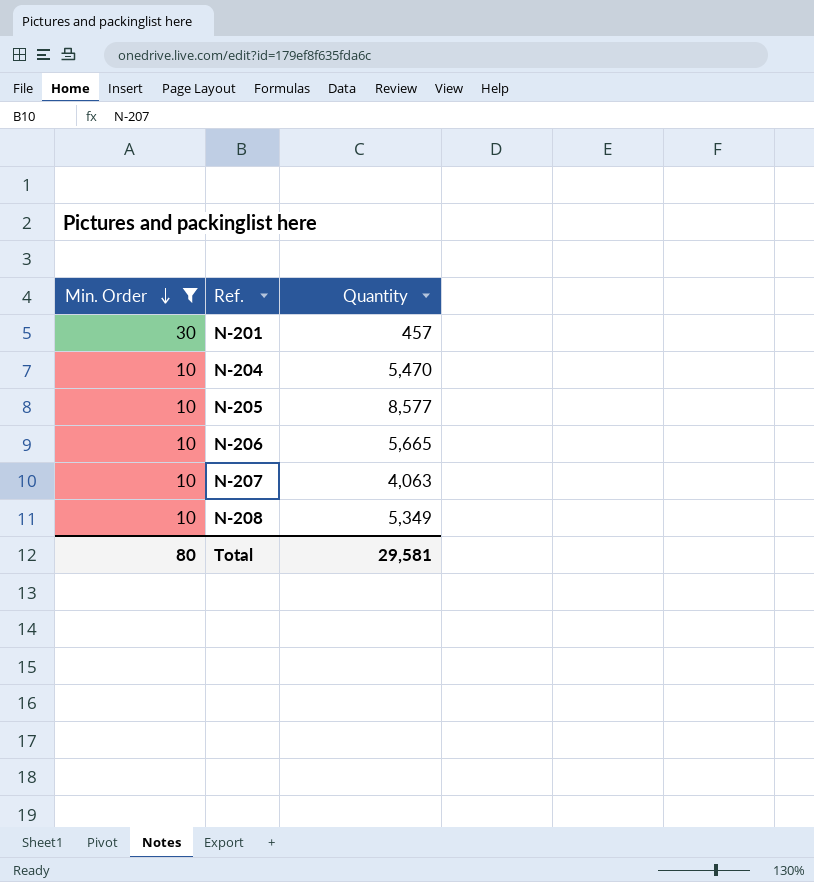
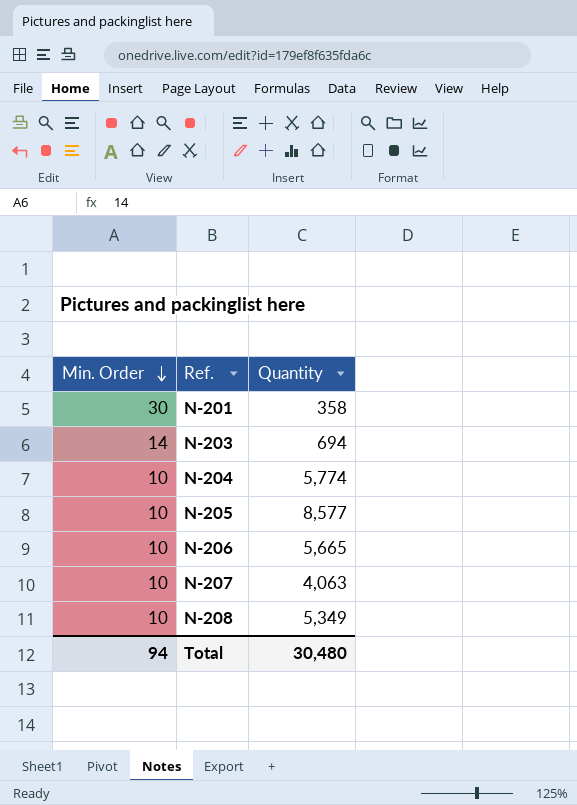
filter: Min. Order != 14 -> none
N-201 | Quantity: 457 -> 358
N-204 | Quantity: 5,470 -> 5,774
Total | Min. Order: 80 -> 94
Total | Quantity: 29,581 -> 30,480

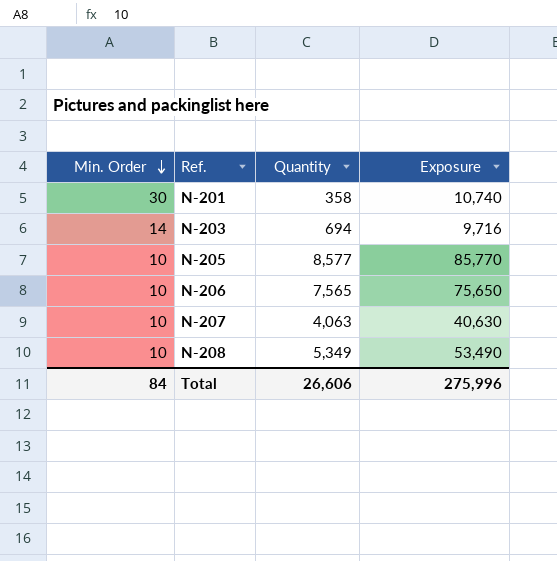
column Exposure | formula: none -> [Min. Order] * [Quantity]
row N-204: 10 | 5,774 -> none
N-206 | Quantity: 5,665 -> 7,565
Total | Min. Order: 94 -> 84
Total | Quantity: 30,480 -> 26,606

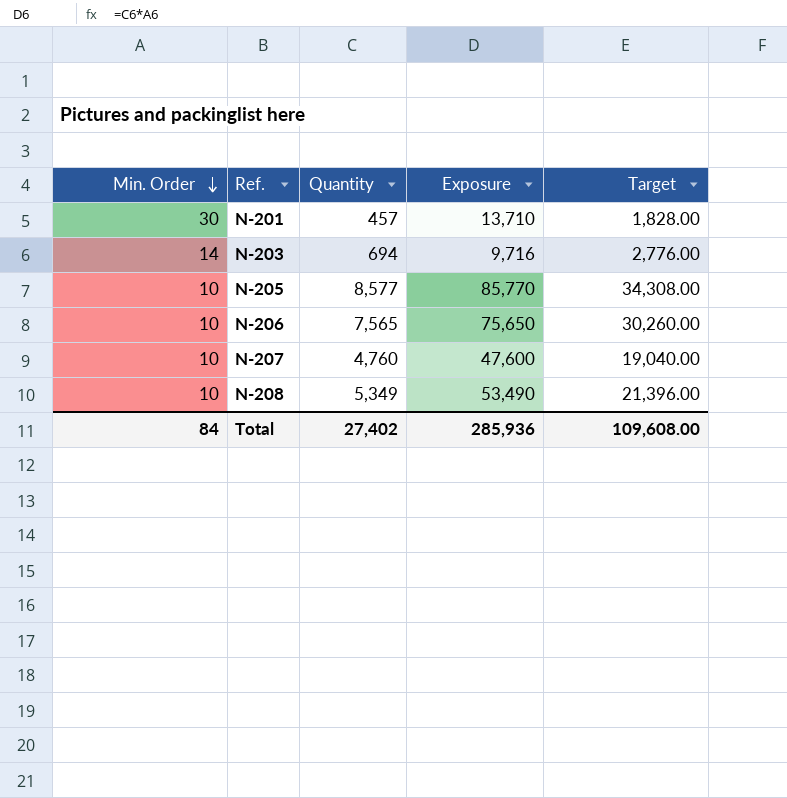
column Target | formula: none -> [Quantity] * 4
N-201 | Quantity: 358 -> 457
N-201 | Exposure: 10,740 -> 13,710
N-207 | Quantity: 4,063 -> 4,760
N-207 | Exposure: 40,630 -> 47,600
Total | Quantity: 26,606 -> 27,402
Total | Exposure: 275,996 -> 285,936

